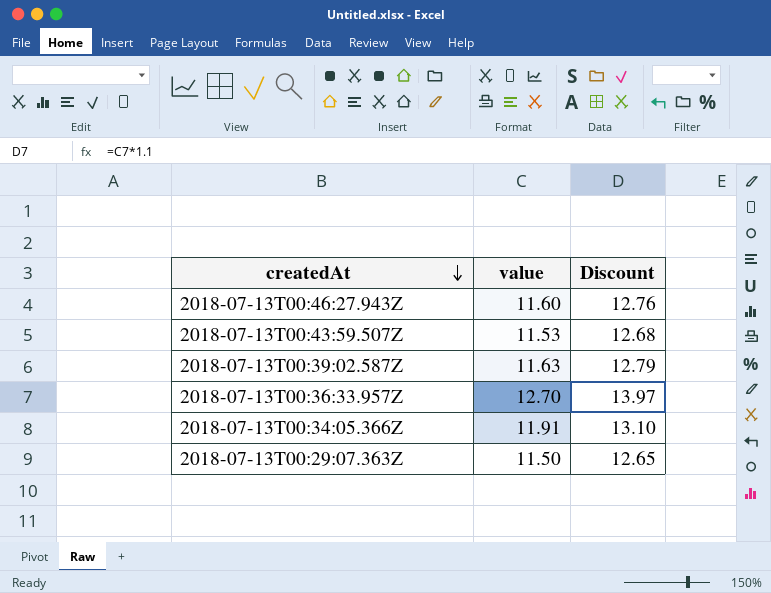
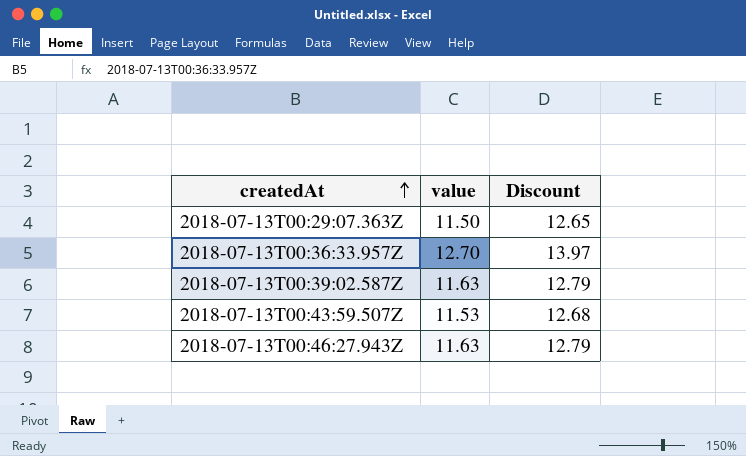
row order: createdAt descending -> createdAt ascending
row 2018-07-13T00:34:05.366Z: 11.91 | 13.10 -> none
2018-07-13T00:46:27.943Z | value: 11.60 -> 11.63
2018-07-13T00:46:27.943Z | Discount: 12.76 -> 12.79

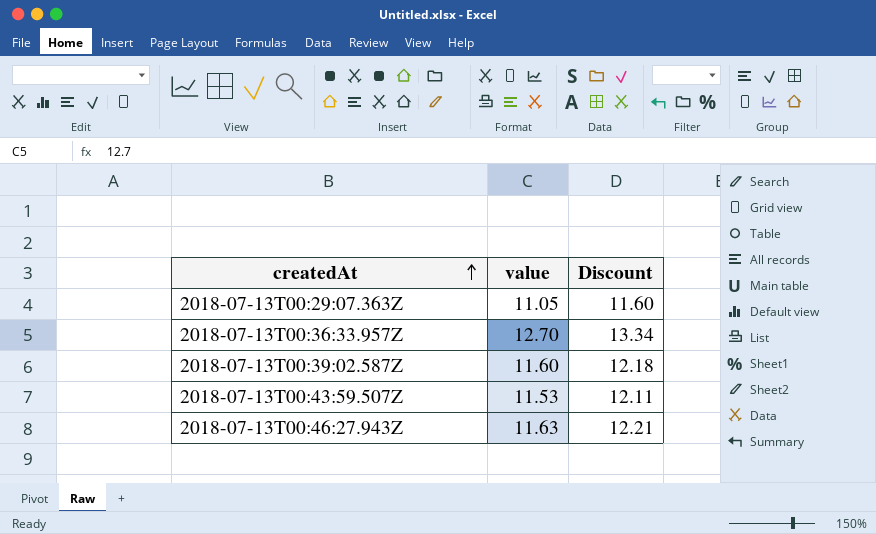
column Discount | formula: [value] * 1.1 -> [value] * 1.05
2018-07-13T00:29:07.363Z | value: 11.50 -> 11.05
2018-07-13T00:39:02.587Z | value: 11.63 -> 11.60

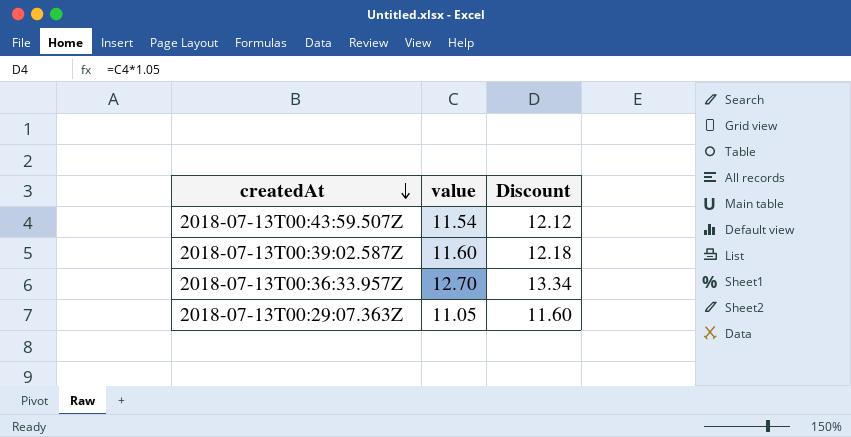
row order: createdAt ascending -> createdAt descending
row 2018-07-13T00:46:27.943Z: 11.63 | 12.21 -> none
2018-07-13T00:43:59.507Z | value: 11.53 -> 11.54
2018-07-13T00:43:59.507Z | Discount: 12.11 -> 12.12

